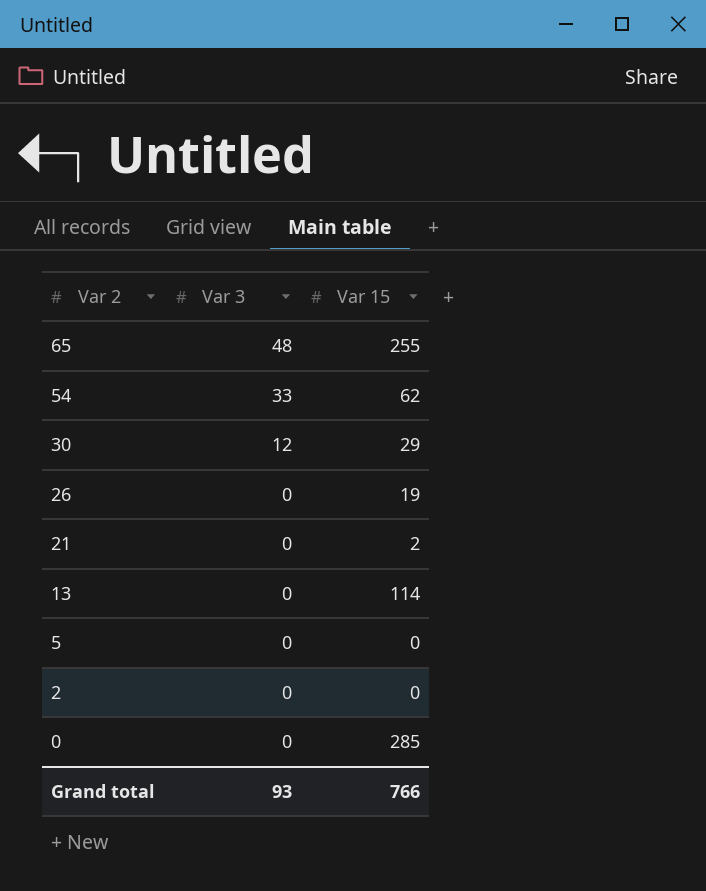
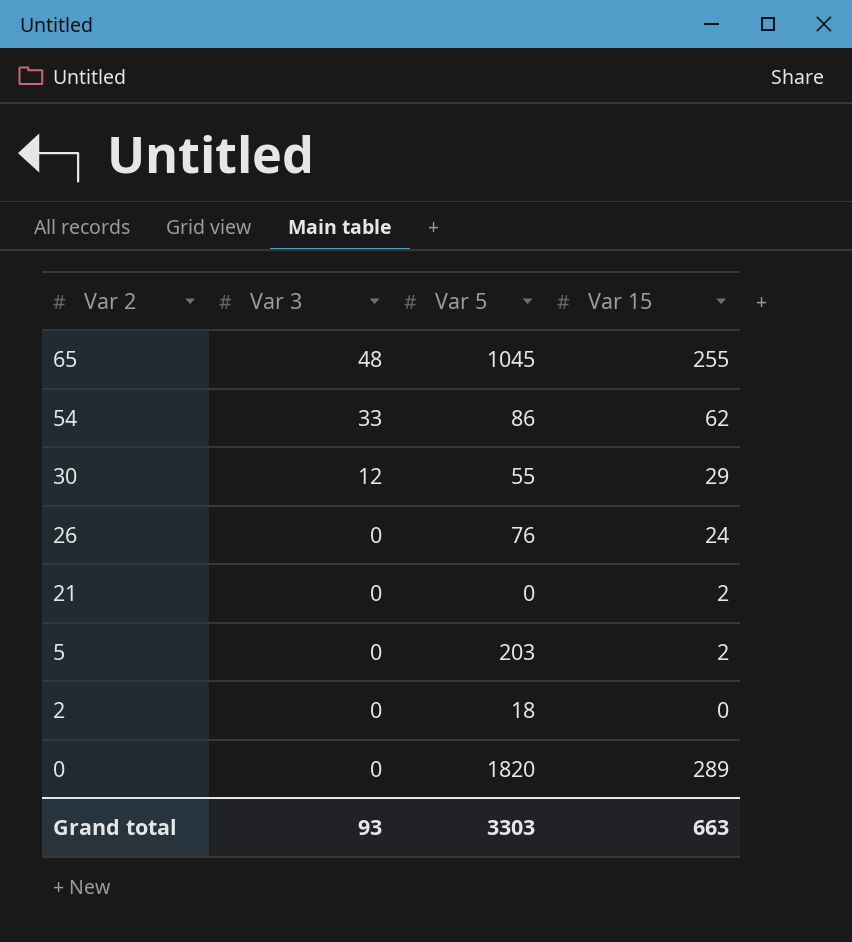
column Var 5 | position: none -> 3
row 13: 0 | 114 -> none
26 | Var 15: 19 -> 24
5 | Var 15: 0 -> 2
0 | Var 15: 285 -> 289
Grand total | Var 15: 766 -> 663

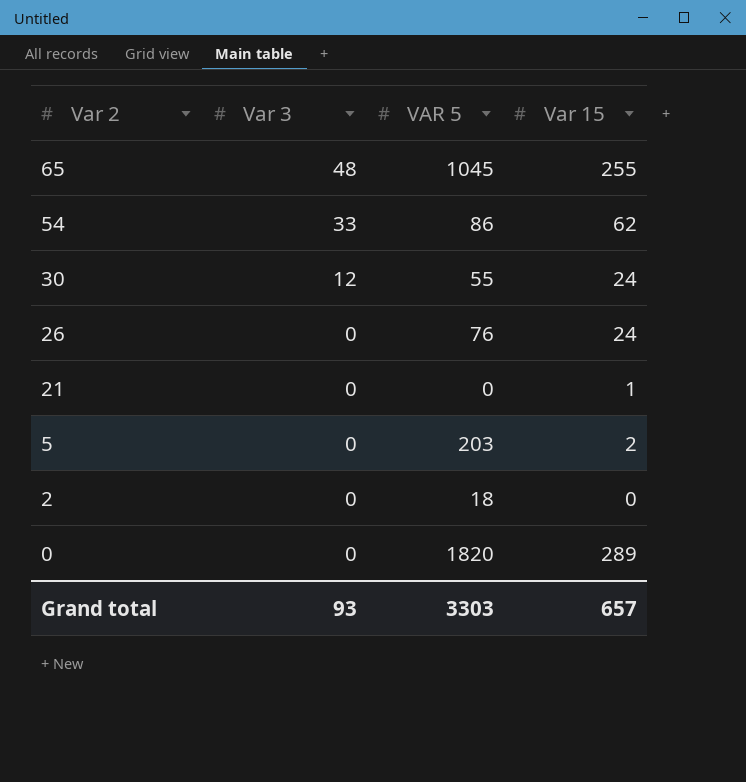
column name: Var 5 -> VAR 5
30 | Var 15: 29 -> 24
21 | Var 15: 2 -> 1
Grand total | Var 15: 663 -> 657

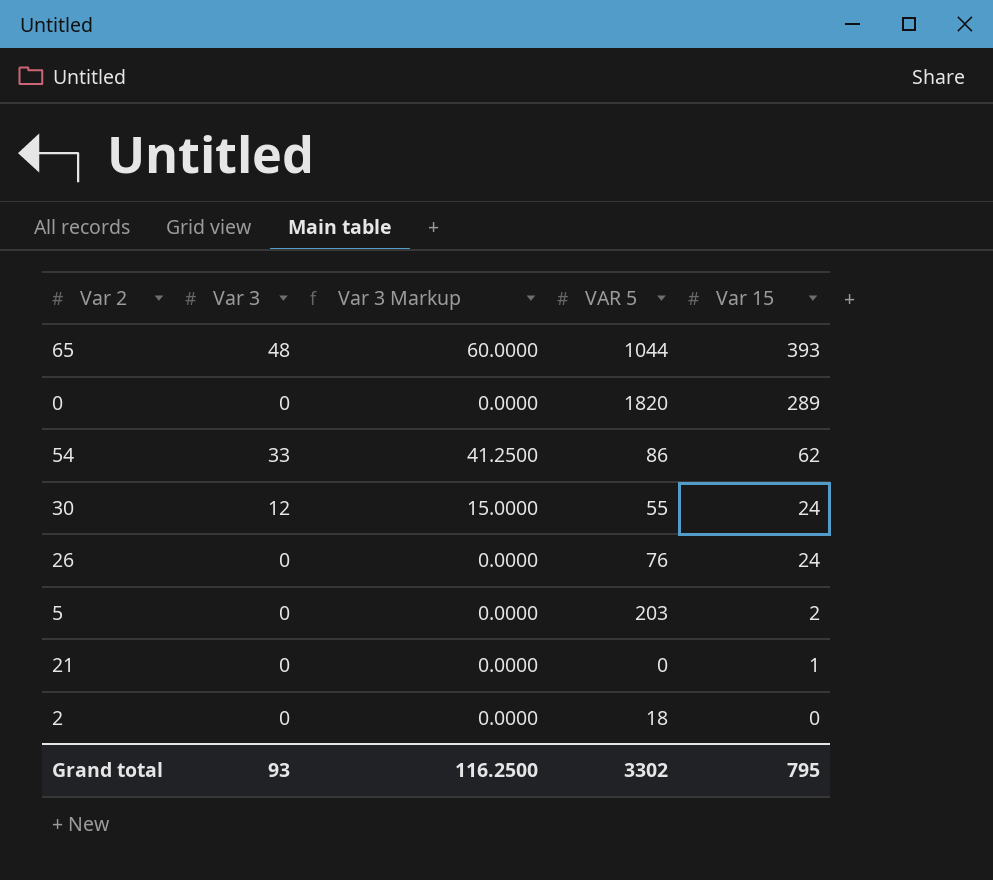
row order: Var 2 descending -> Var 15 descending
column Var 3 Markup | formula: none -> [Var 3] * 1.25
65 | VAR 5: 1045 -> 1044
65 | Var 15: 255 -> 393
Grand total | VAR 5: 3303 -> 3302
Grand total | Var 15: 657 -> 795

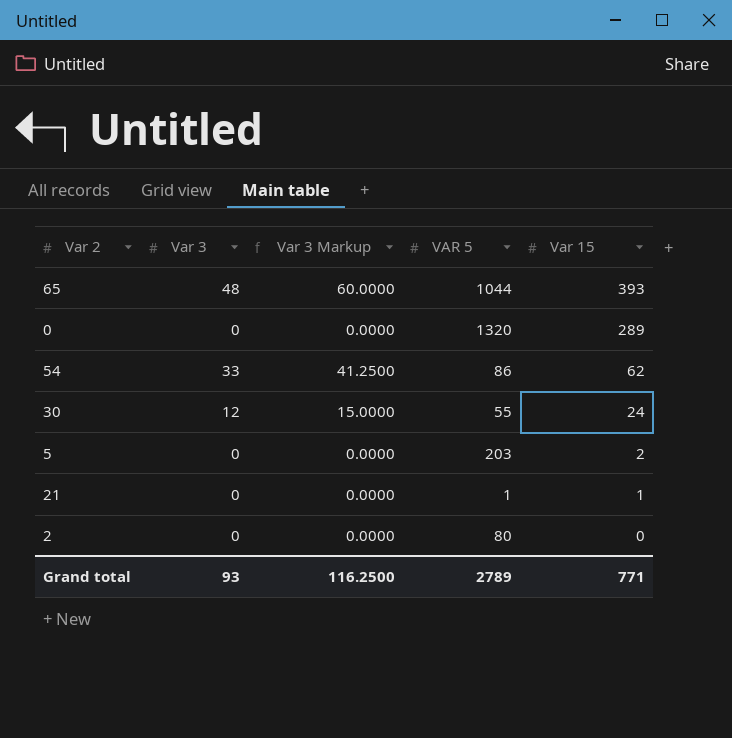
row 26: 0 | 0.0000 | 76 | 24 -> none
0 | VAR 5: 1820 -> 1320
21 | VAR 5: 0 -> 1
2 | VAR 5: 18 -> 80
Grand total | VAR 5: 3302 -> 2789
Grand total | Var 15: 795 -> 771

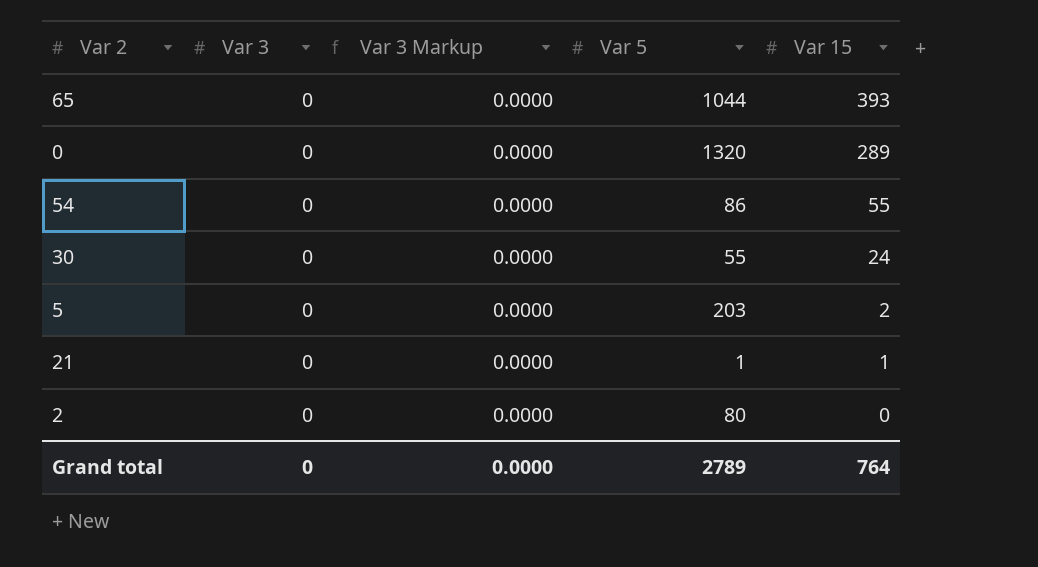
column name: VAR 5 -> Var 5
65 | Var 3: 48 -> 0
65 | Var 3 Markup: 60.0000 -> 0.0000
54 | Var 3: 33 -> 0
54 | Var 3 Markup: 41.2500 -> 0.0000
54 | Var 15: 62 -> 55
30 | Var 3: 12 -> 0
30 | Var 3 Markup: 15.0000 -> 0.0000
Grand total | Var 3: 93 -> 0
Grand total | Var 3 Markup: 116.2500 -> 0.0000
Grand total | Var 15: 771 -> 764

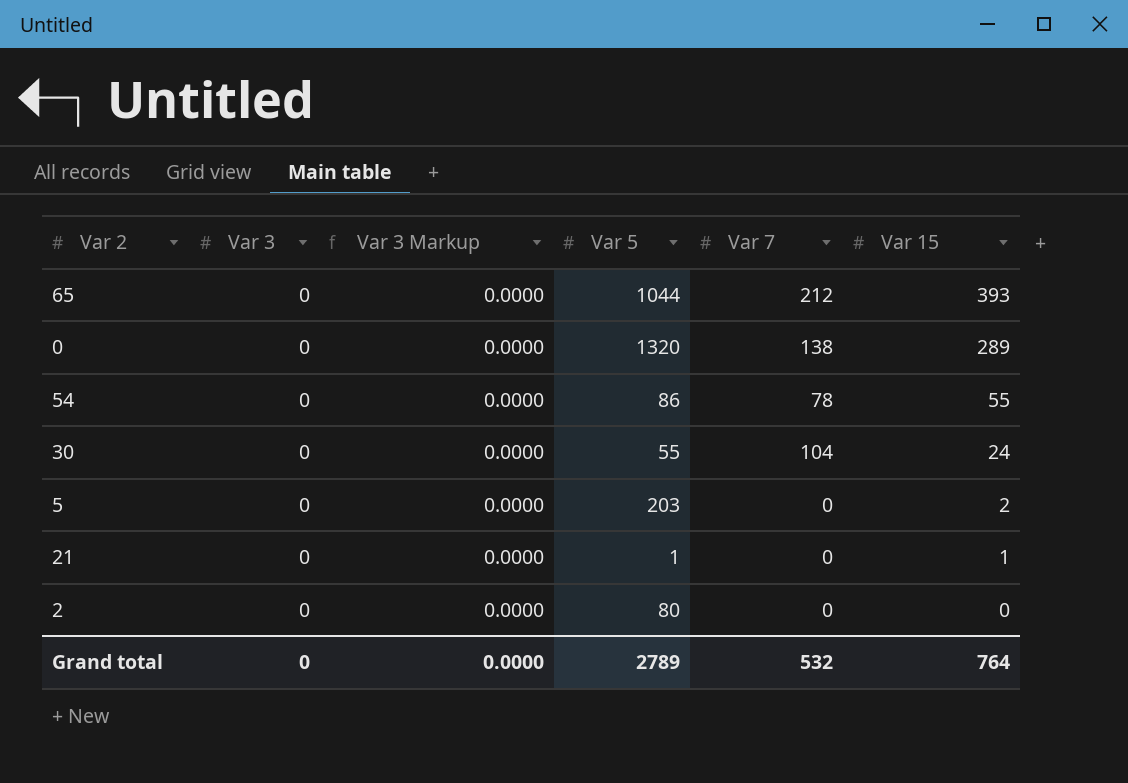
column Var 7 | position: none -> 5

